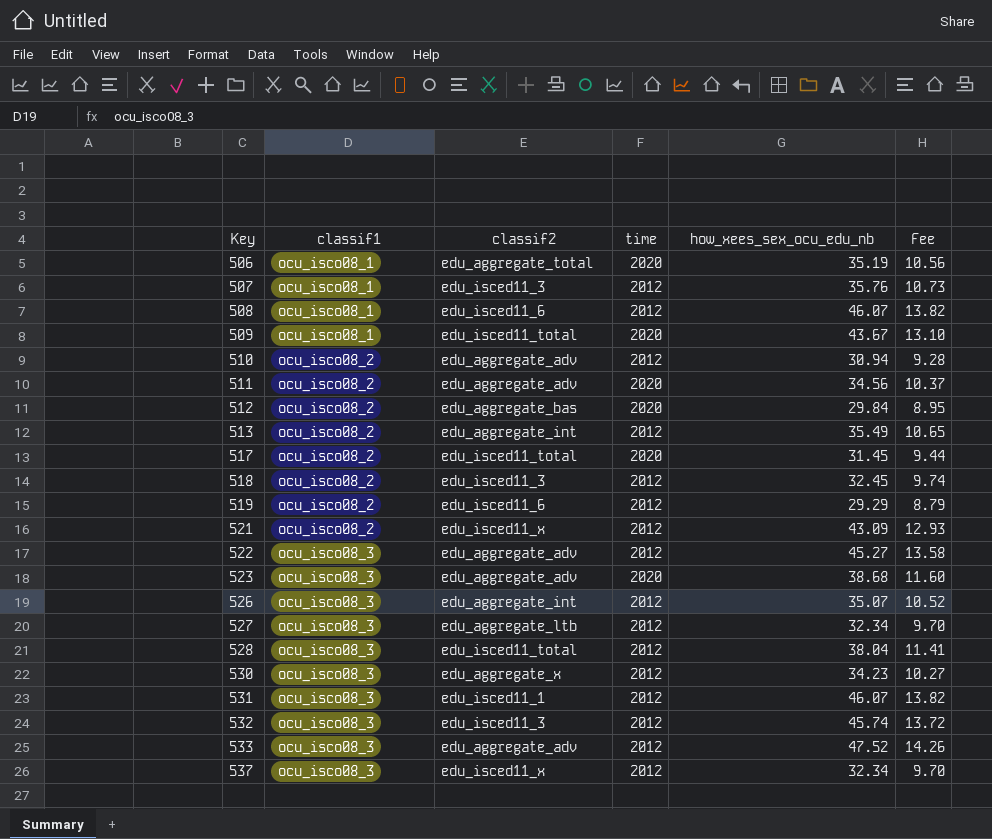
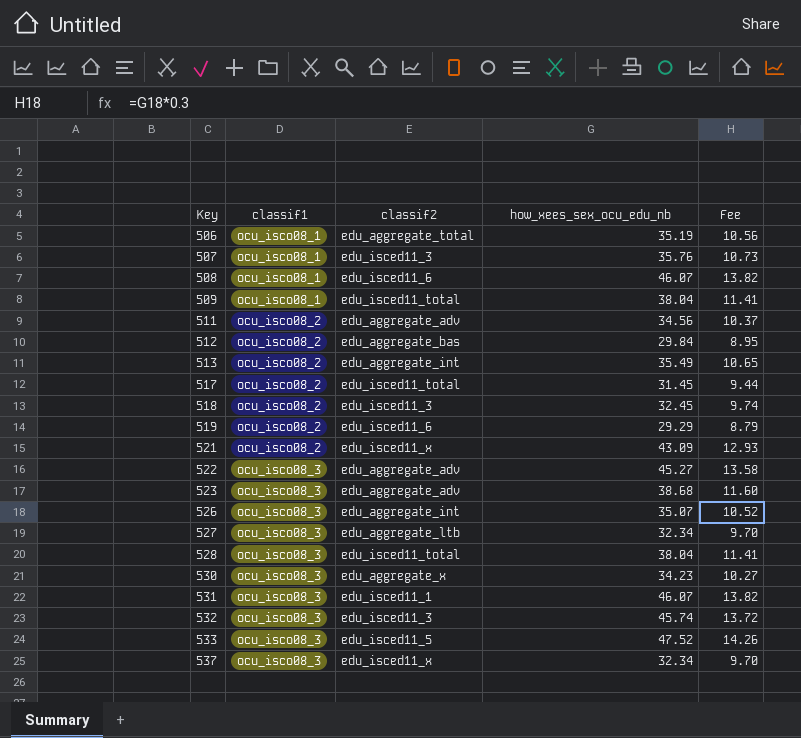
column time | position: 4 -> none
row 510: ocu_isco08_2 | edu_aggregate_adv | 2012 | 30.94 | 9.28 -> none
509 | how_xees_sex_ocu_edu_nb: 43.67 -> 38.04
509 | Fee: 13.10 -> 11.41
533 | classif2: edu_aggregate_adv -> edu_isced11_5

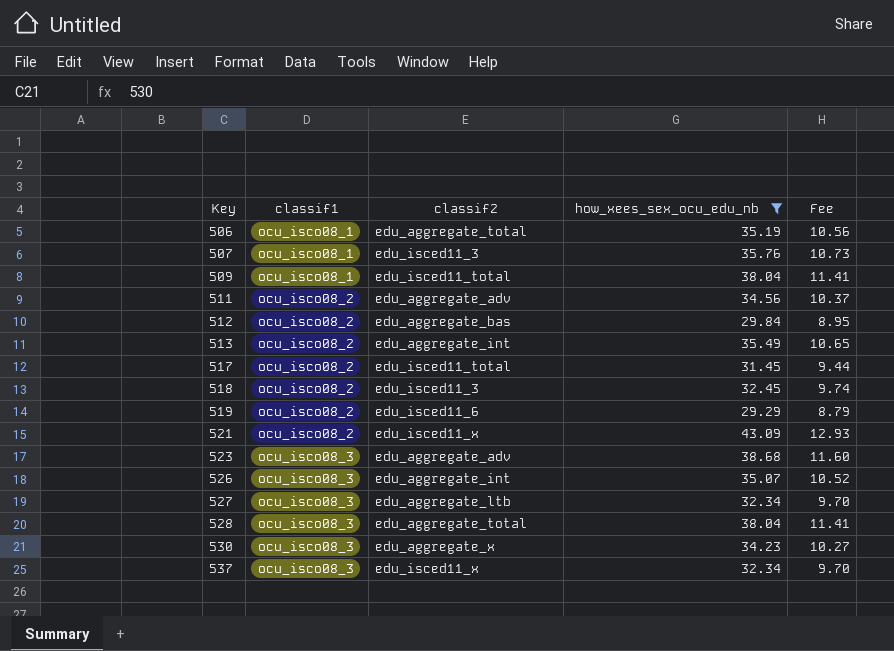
filter: none -> how_xees_sex_ocu_edu_nb <= 43.09
528 | classif2: edu_isced11_total -> edu_aggregate_total

